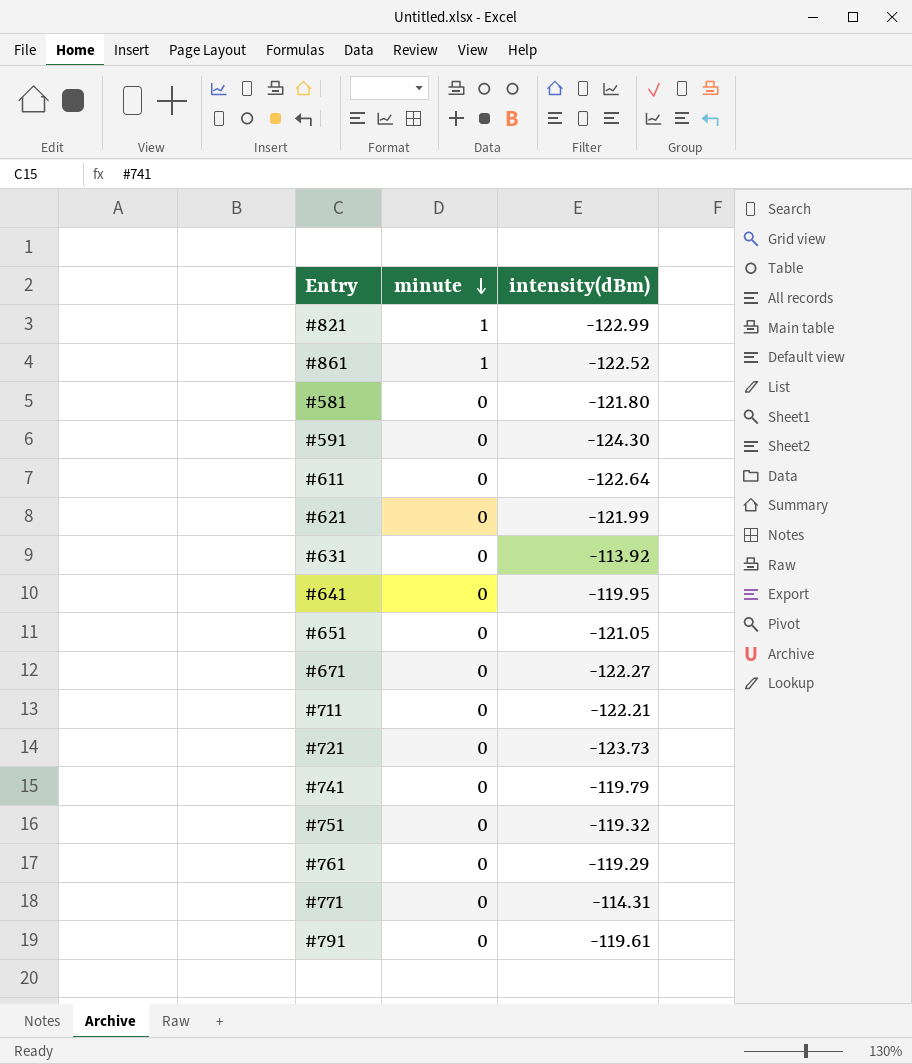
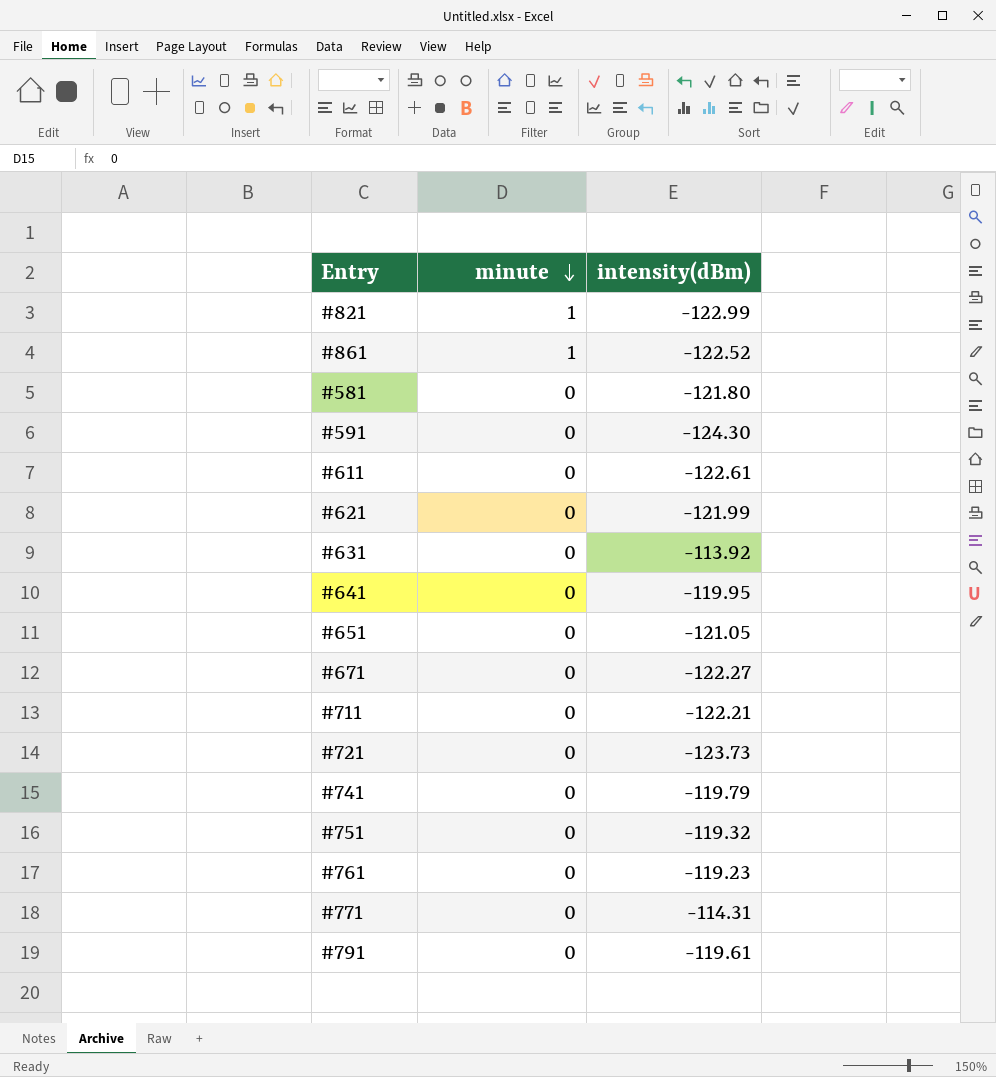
#611 | intensity(dBm): -122.64 -> -122.61
#761 | intensity(dBm): -119.29 -> -119.23

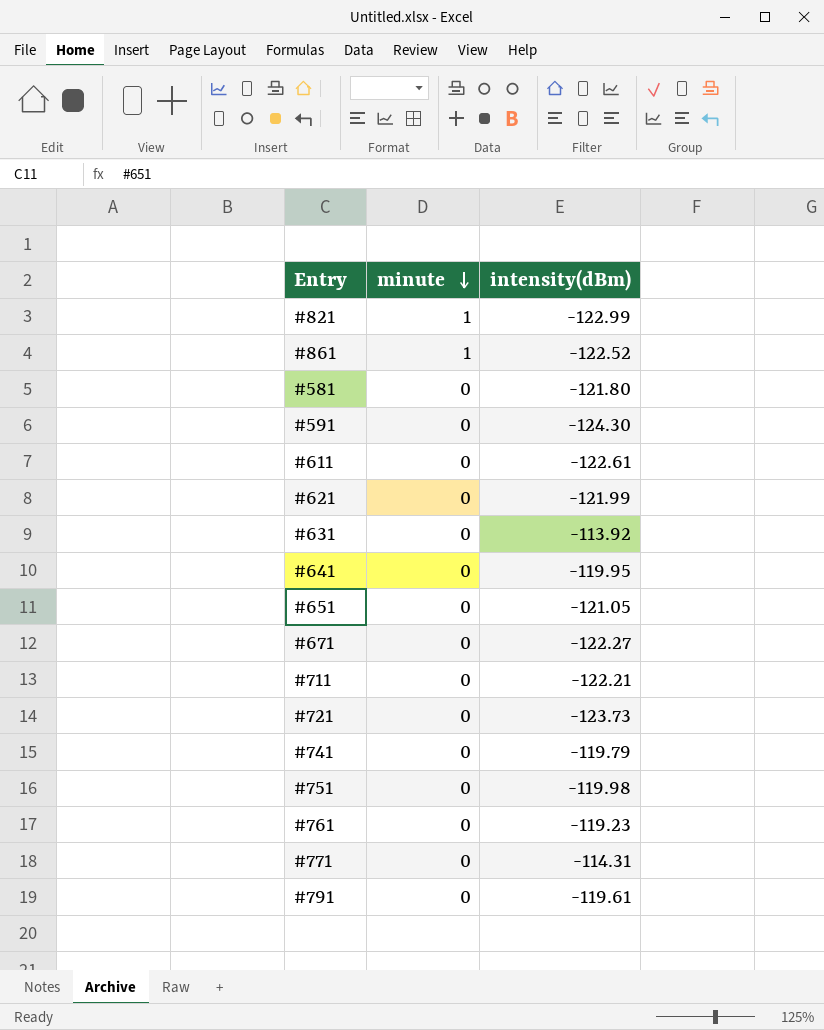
#751 | intensity(dBm): -119.32 -> -119.98

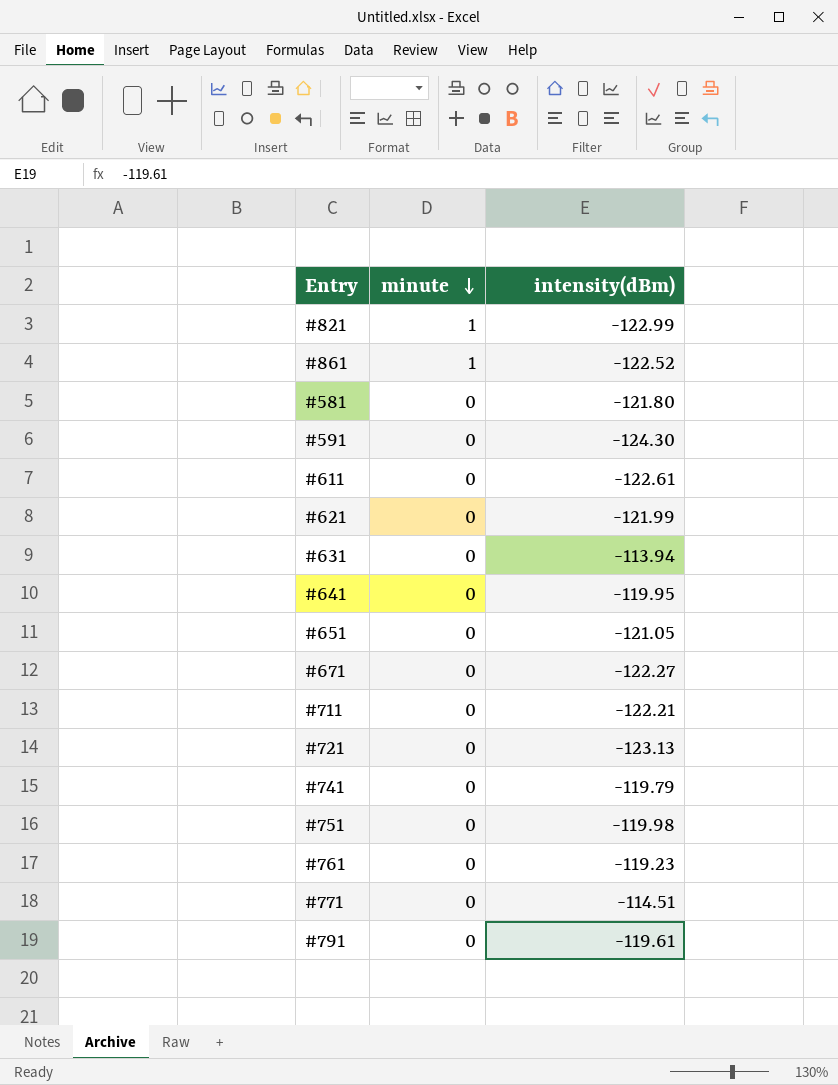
#631 | intensity(dBm): -113.92 -> -113.94
#721 | intensity(dBm): -123.73 -> -123.13
#771 | intensity(dBm): -114.31 -> -114.51

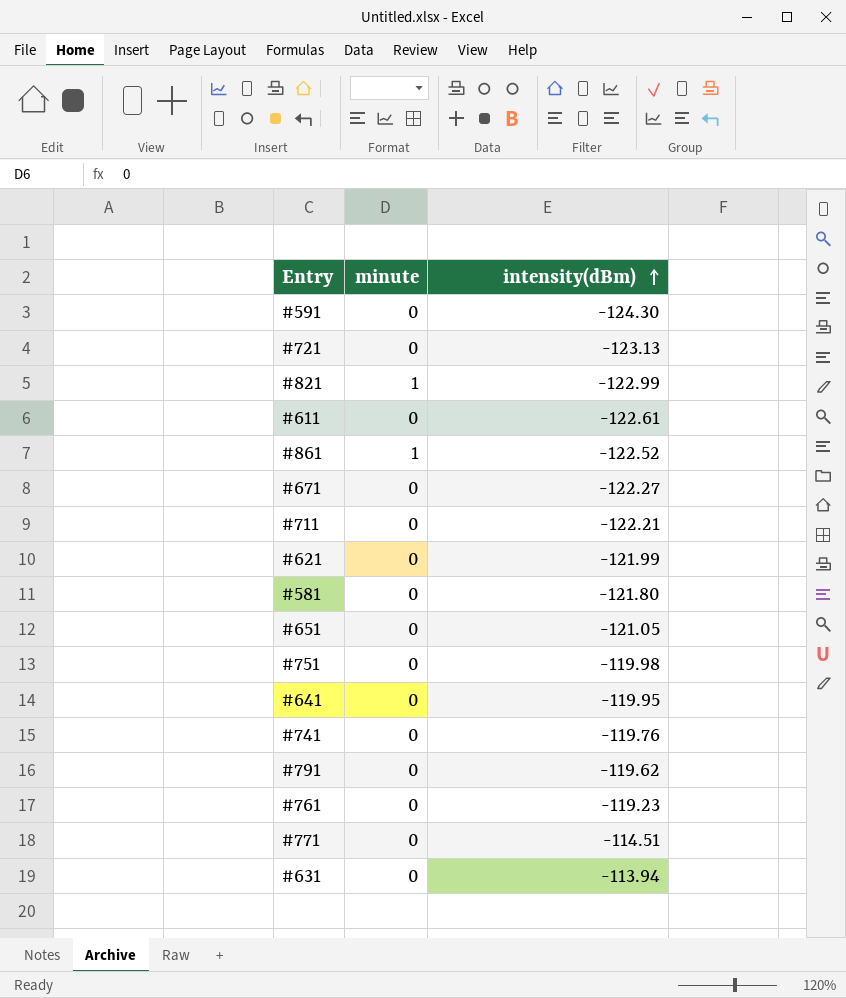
row order: minute descending -> intensity(dBm) ascending
#741 | intensity(dBm): -119.79 -> -119.76
#791 | intensity(dBm): -119.61 -> -119.62

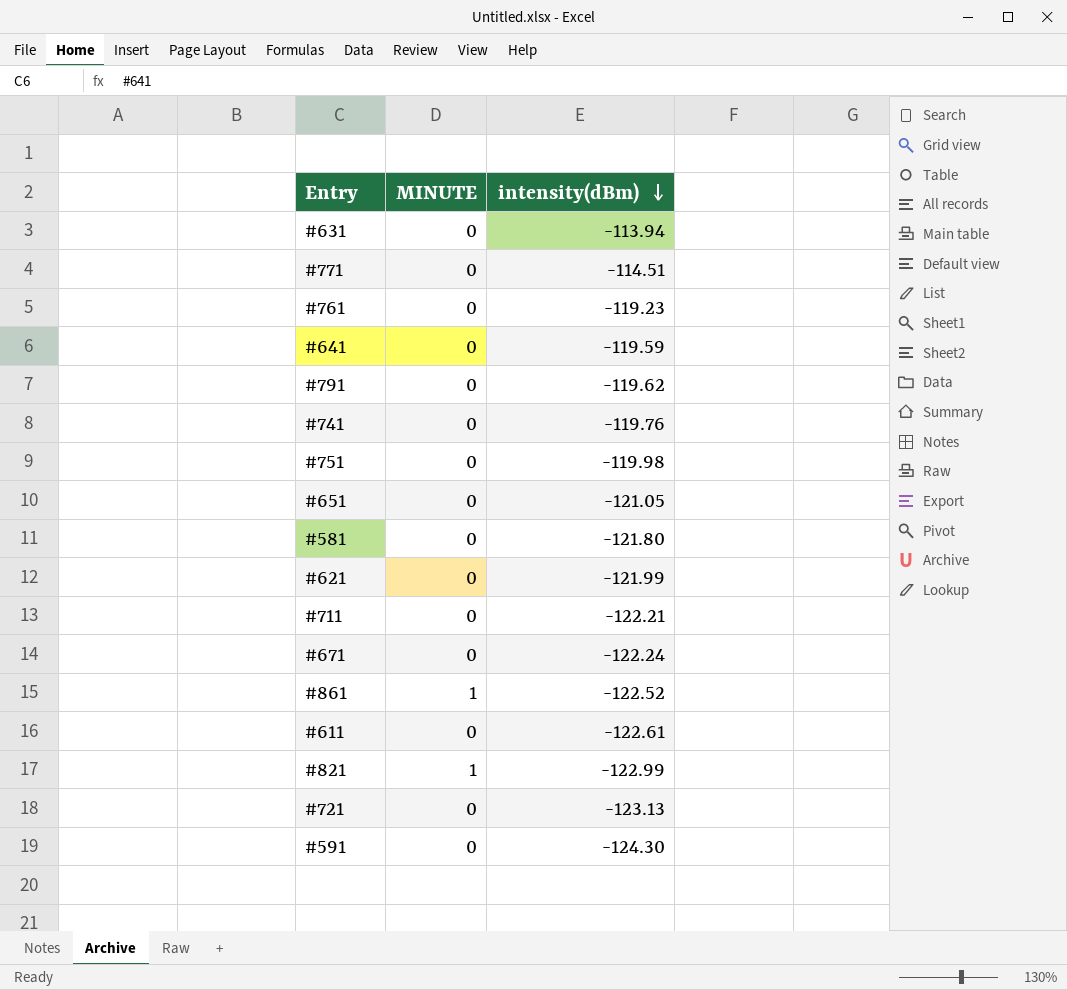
row order: intensity(dBm) ascending -> intensity(dBm) descending
column name: minute -> MINUTE
#641 | intensity(dBm): -119.95 -> -119.59
#671 | intensity(dBm): -122.27 -> -122.24

